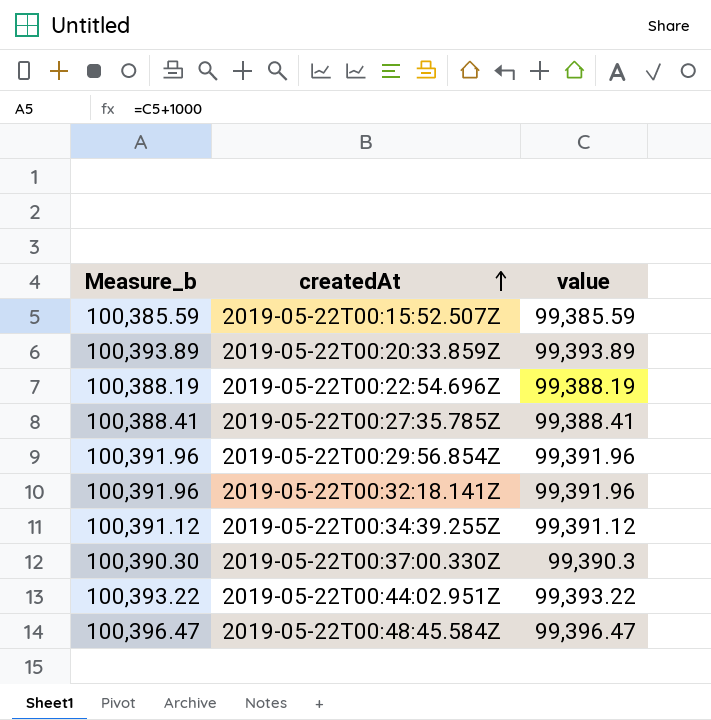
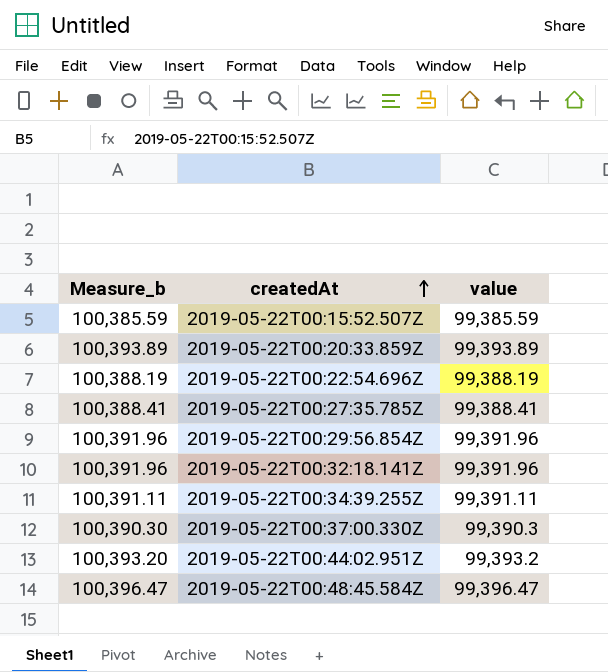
2019-05-22T00:34:39.255Z | Measure_b: 100,391.12 -> 100,391.11
2019-05-22T00:34:39.255Z | value: 99,391.12 -> 99,391.11
2019-05-22T00:44:02.951Z | Measure_b: 100,393.22 -> 100,393.20
2019-05-22T00:44:02.951Z | value: 99,393.22 -> 99,393.2

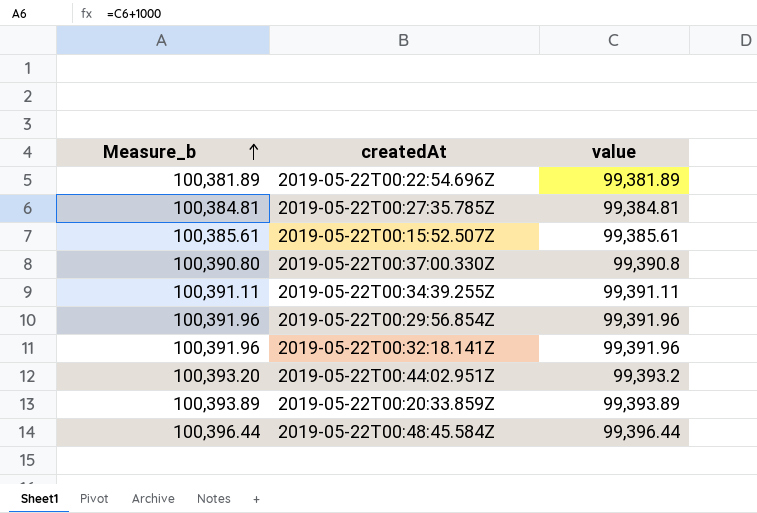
row order: createdAt ascending -> Measure_b ascending
2019-05-22T00:22:54.696Z | Measure_b: 100,388.19 -> 100,381.89
2019-05-22T00:22:54.696Z | value: 99,388.19 -> 99,381.89
2019-05-22T00:27:35.785Z | Measure_b: 100,388.41 -> 100,384.81
2019-05-22T00:27:35.785Z | value: 99,388.41 -> 99,384.81
2019-05-22T00:15:52.507Z | Measure_b: 100,385.59 -> 100,385.61
2019-05-22T00:15:52.507Z | value: 99,385.59 -> 99,385.61
2019-05-22T00:37:00.330Z | Measure_b: 100,390.30 -> 100,390.80
2019-05-22T00:37:00.330Z | value: 99,390.3 -> 99,390.8
2019-05-22T00:48:45.584Z | Measure_b: 100,396.47 -> 100,396.44
2019-05-22T00:48:45.584Z | value: 99,396.47 -> 99,396.44

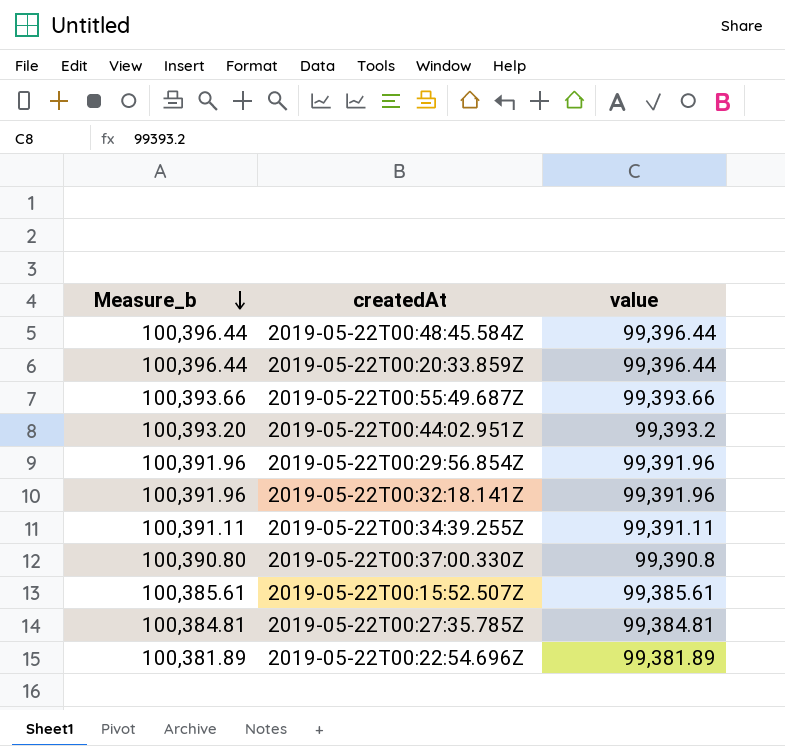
row order: Measure_b ascending -> Measure_b descending
2019-05-22T00:20:33.859Z | Measure_b: 100,393.89 -> 100,396.44
2019-05-22T00:20:33.859Z | value: 99,393.89 -> 99,396.44
row 2019-05-22T00:55:49.687Z: none -> 100,393.66 | 99,393.66

